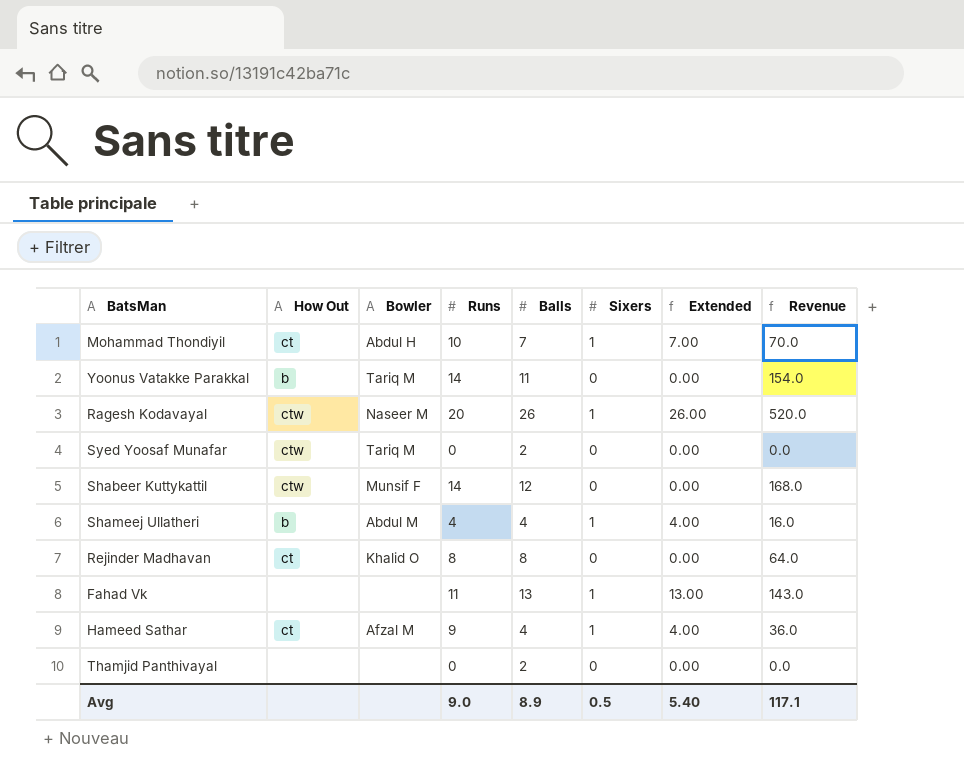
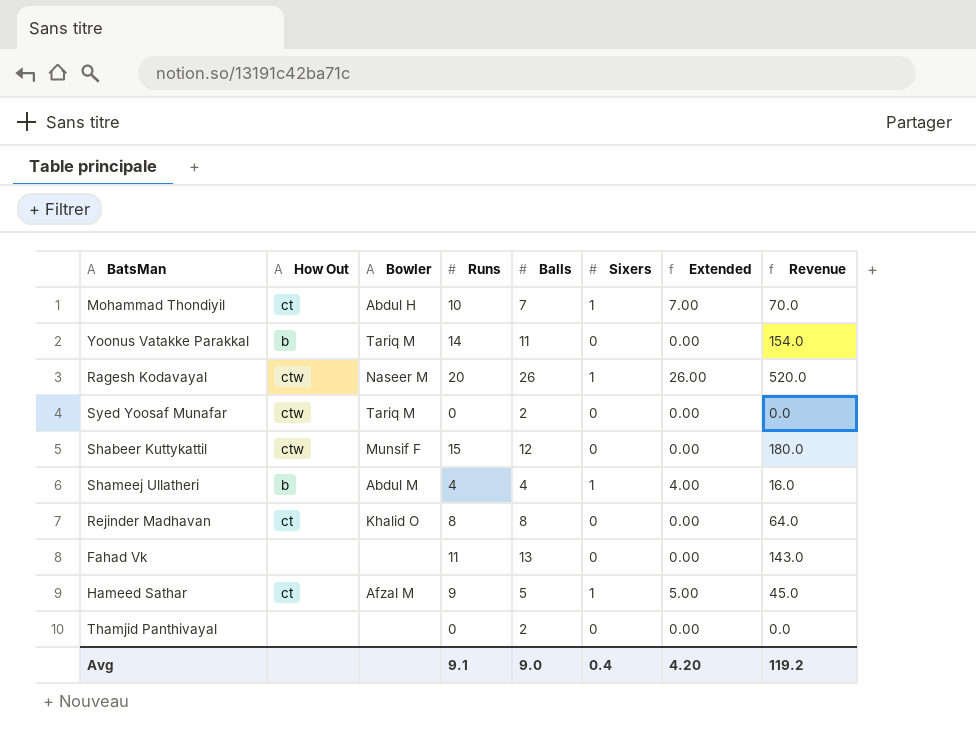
Shabeer Kuttykattil | Runs: 14 -> 15
Shabeer Kuttykattil | Revenue: 168.0 -> 180.0
Fahad Vk | Sixers: 1 -> 0
Fahad Vk | Extended: 13.00 -> 0.00
Hameed Sathar | Balls: 4 -> 5
Hameed Sathar | Extended: 4.00 -> 5.00
Hameed Sathar | Revenue: 36.0 -> 45.0
Avg | Runs: 9.0 -> 9.1
Avg | Balls: 8.9 -> 9.0
Avg | Sixers: 0.5 -> 0.4
Avg | Extended: 5.40 -> 4.20
Avg | Revenue: 117.1 -> 119.2

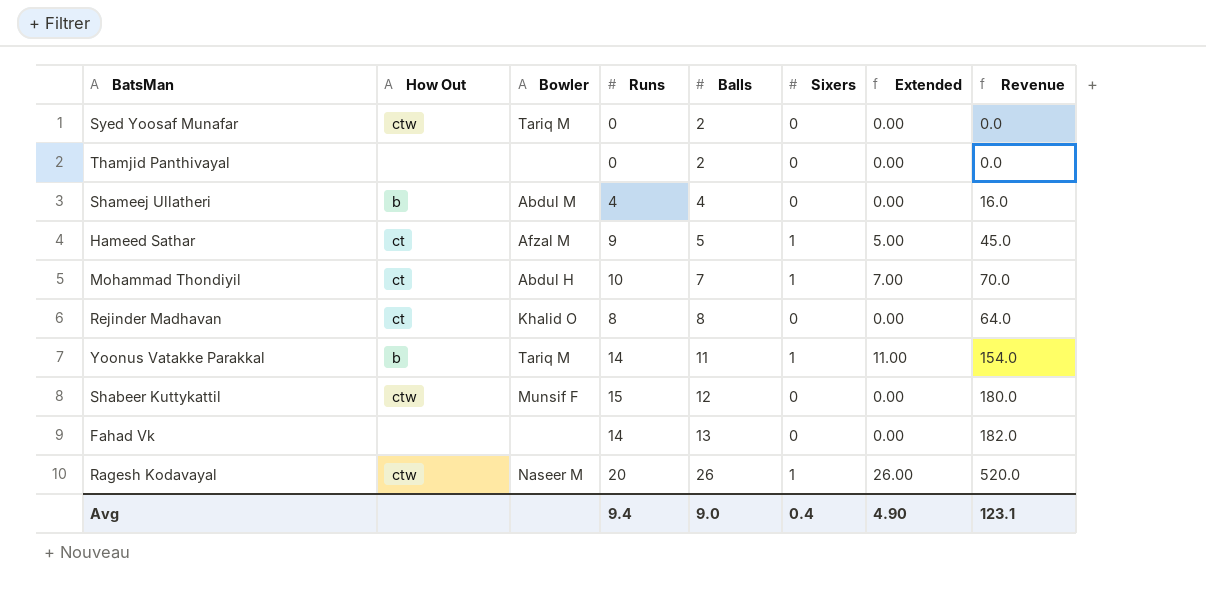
row order: none -> Balls ascending
Shameej Ullatheri | Sixers: 1 -> 0
Shameej Ullatheri | Extended: 4.00 -> 0.00
Yoonus Vatakke Parakkal | Sixers: 0 -> 1
Yoonus Vatakke Parakkal | Extended: 0.00 -> 11.00
Fahad Vk | Runs: 11 -> 14
Fahad Vk | Revenue: 143.0 -> 182.0
Avg | Runs: 9.1 -> 9.4
Avg | Extended: 4.20 -> 4.90
Avg | Revenue: 119.2 -> 123.1

